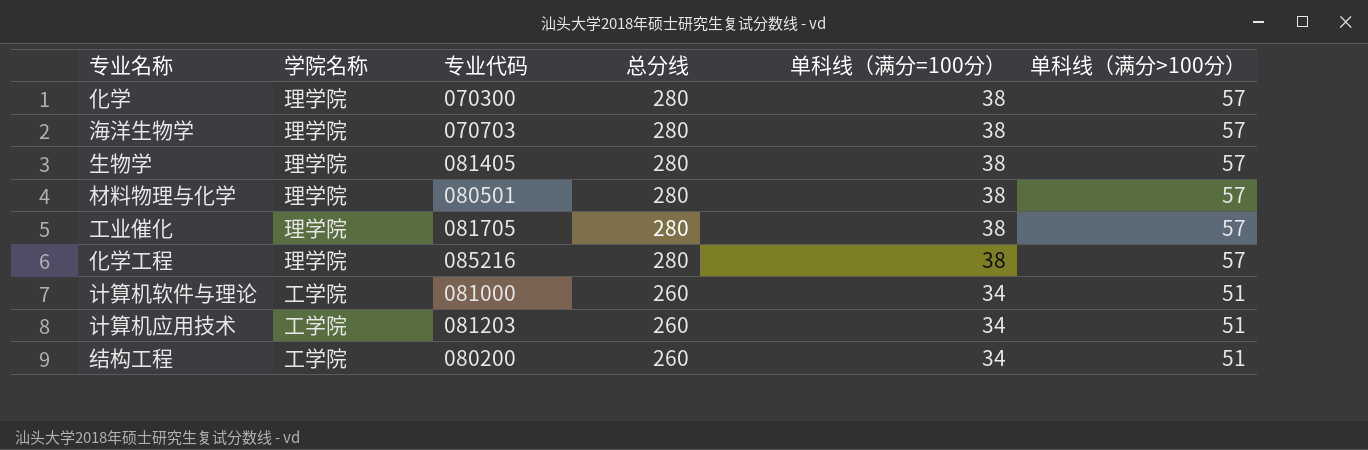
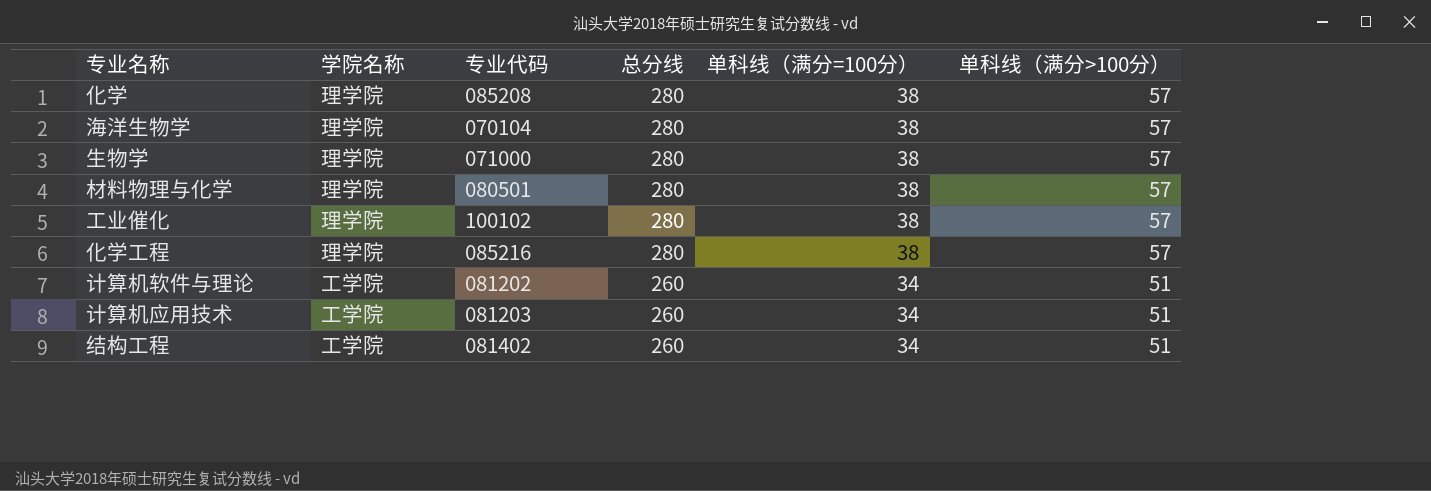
化学 | 专业代码: 070300 -> 085208
海洋生物学 | 专业代码: 070703 -> 070104
生物学 | 专业代码: 081405 -> 071000
工业催化 | 专业代码: 081705 -> 100102
计算机软件与理论 | 专业代码: 081000 -> 081202
结构工程 | 专业代码: 080200 -> 081402

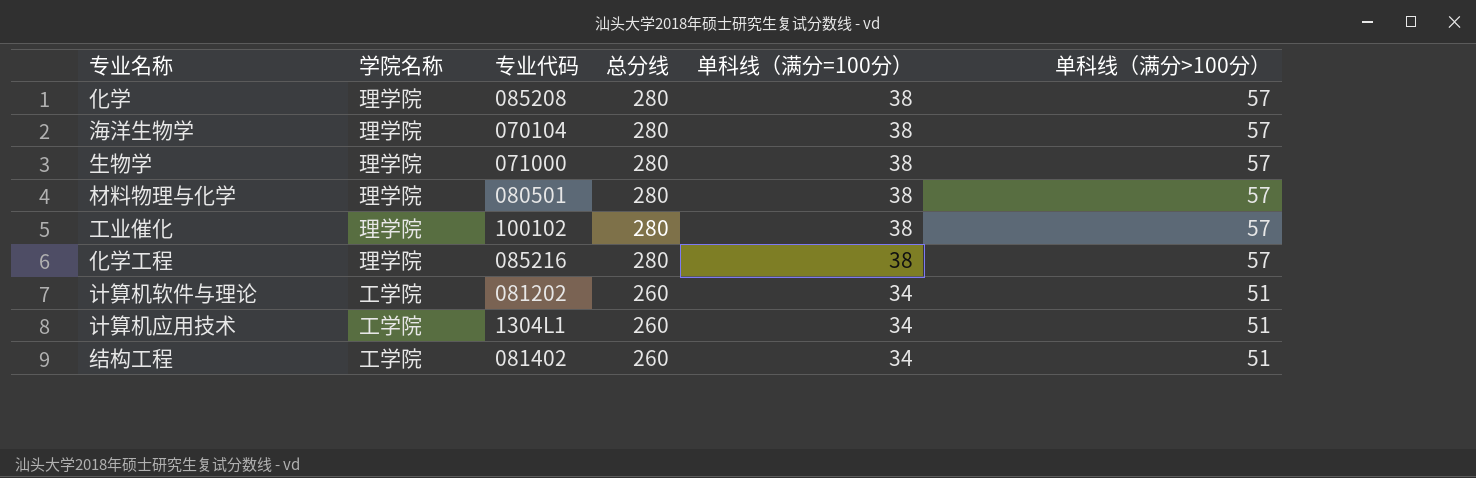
计算机应用技术 | 专业代码: 081203 -> 1304L1

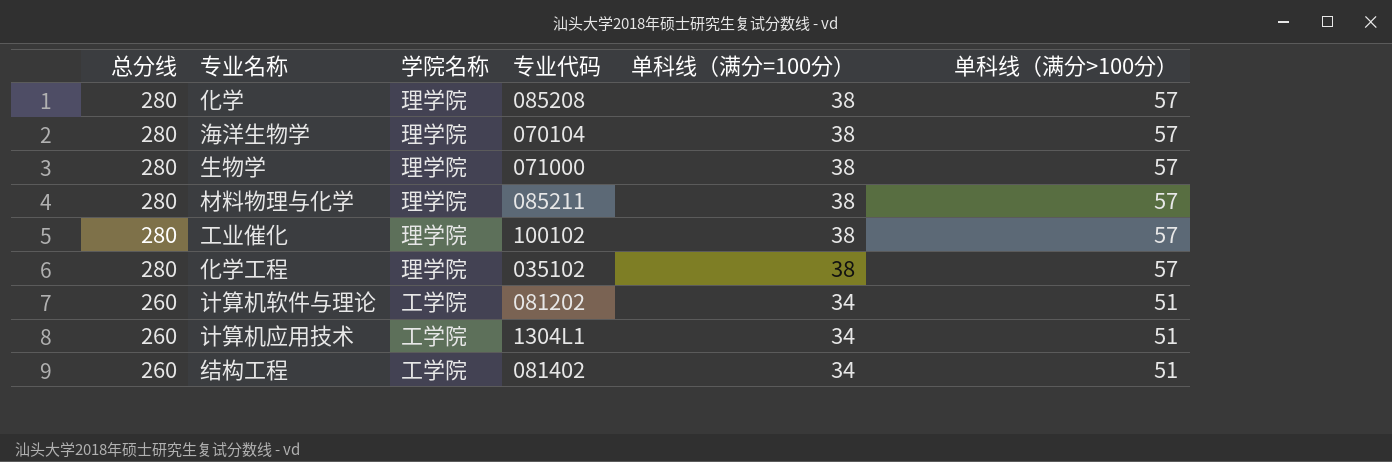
column 总分线 | position: 4 -> 1
材料物理与化学 | 专业代码: 080501 -> 085211
化学工程 | 专业代码: 085216 -> 035102

